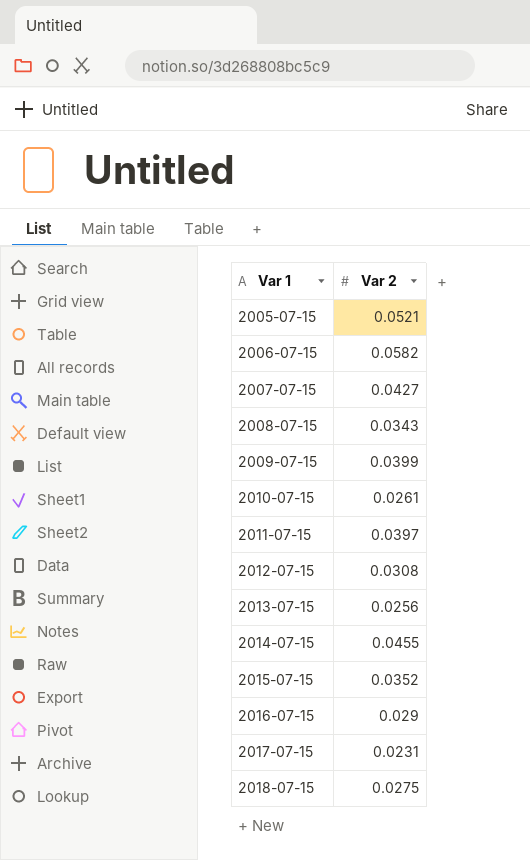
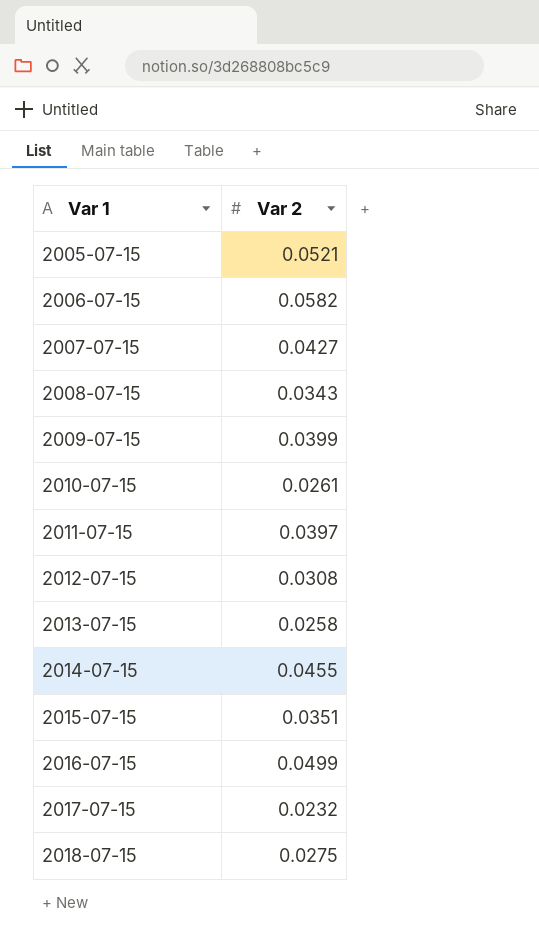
2013-07-15 | Var 2: 0.0256 -> 0.0258
2015-07-15 | Var 2: 0.0352 -> 0.0351
2016-07-15 | Var 2: 0.029 -> 0.0499
2017-07-15 | Var 2: 0.0231 -> 0.0232

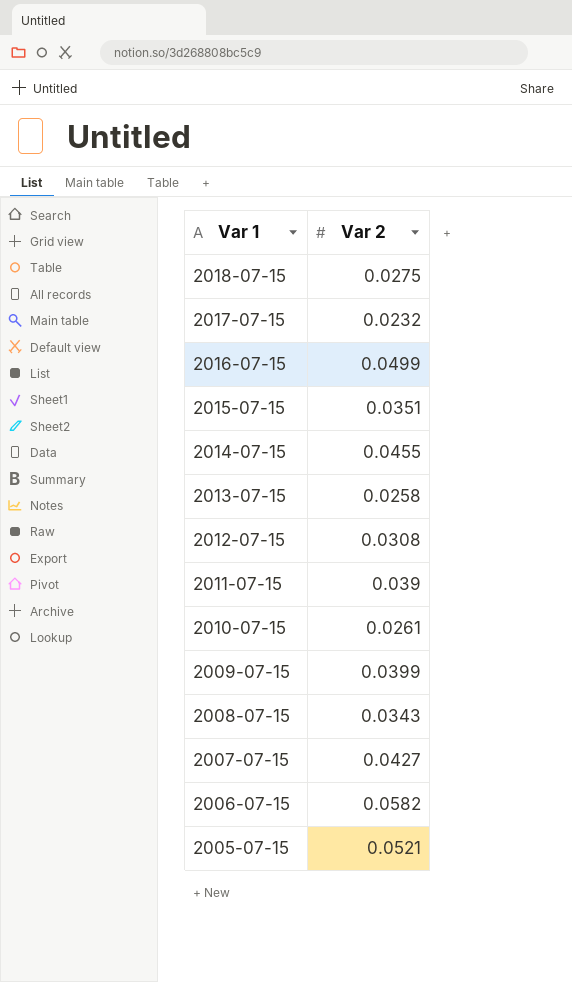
row order: Var 1 ascending -> Var 1 descending
2011-07-15 | Var 2: 0.0397 -> 0.039

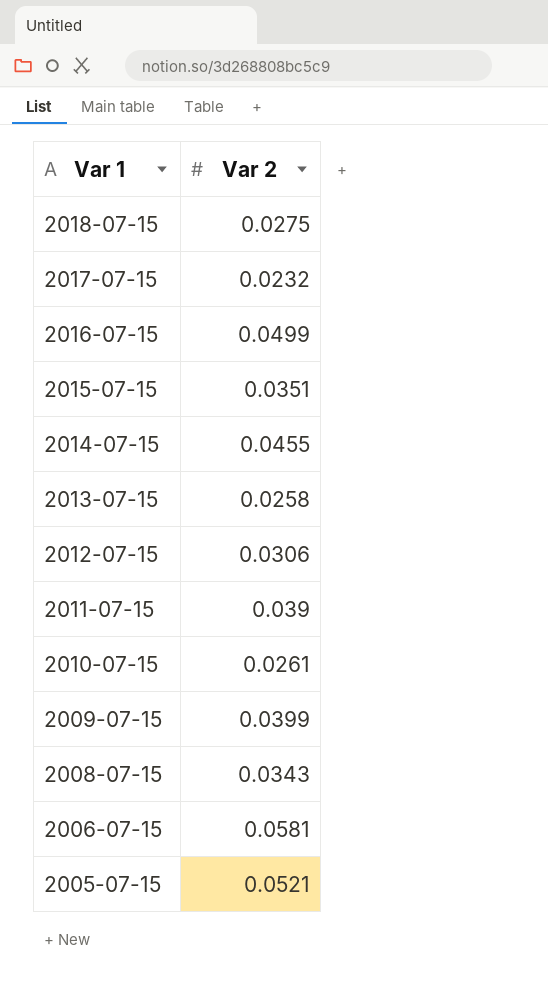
row 2007-07-15: 0.0427 -> none
2012-07-15 | Var 2: 0.0308 -> 0.0306
2006-07-15 | Var 2: 0.0582 -> 0.0581

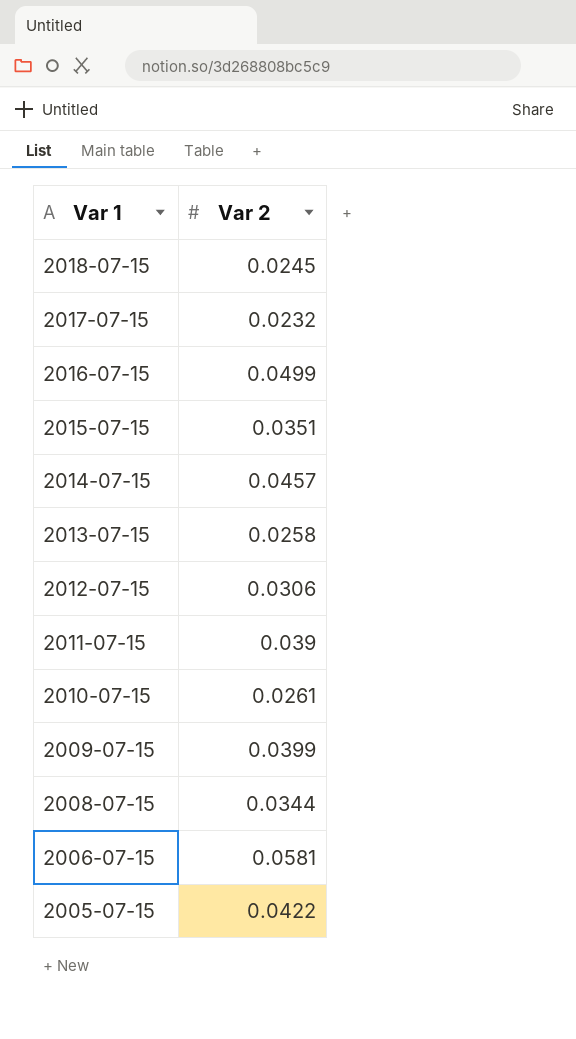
2018-07-15 | Var 2: 0.0275 -> 0.0245
2014-07-15 | Var 2: 0.0455 -> 0.0457
2008-07-15 | Var 2: 0.0343 -> 0.0344
2005-07-15 | Var 2: 0.0521 -> 0.0422

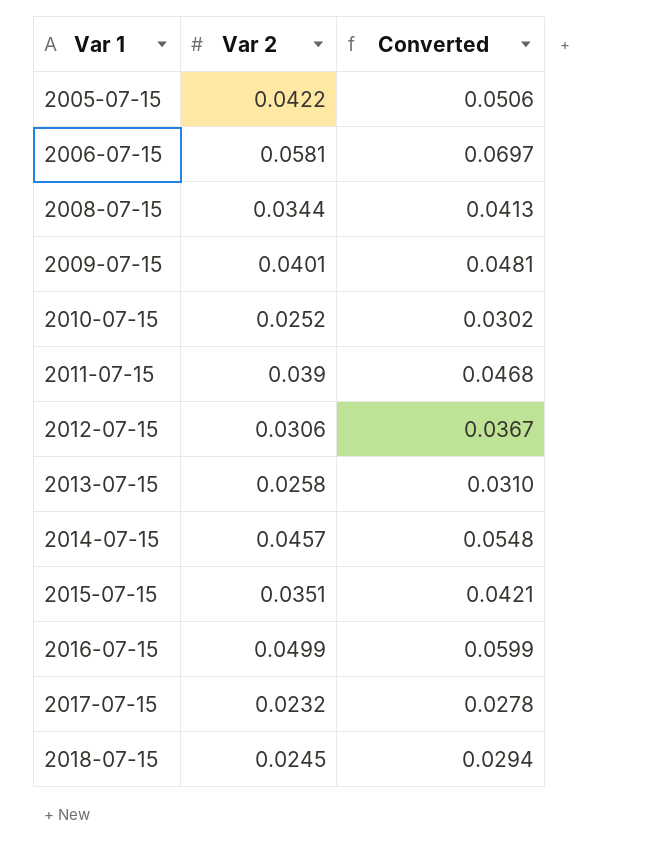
row order: Var 1 descending -> Var 1 ascending
column Converted | formula: none -> [Var 2] * 1.2
2009-07-15 | Var 2: 0.0399 -> 0.0401
2010-07-15 | Var 2: 0.0261 -> 0.0252

